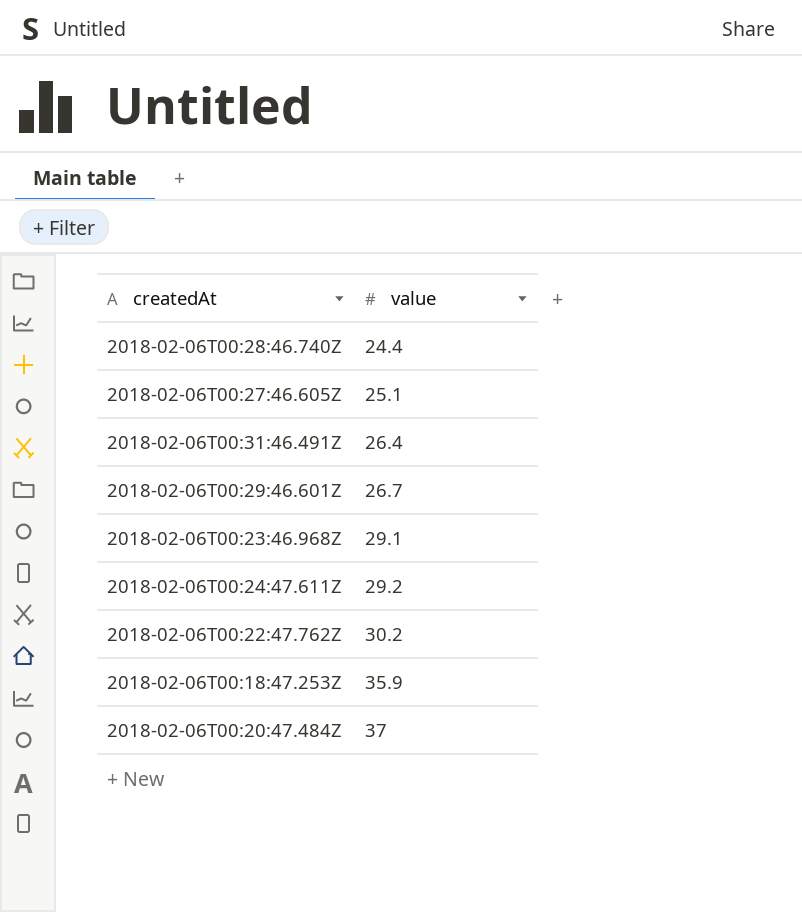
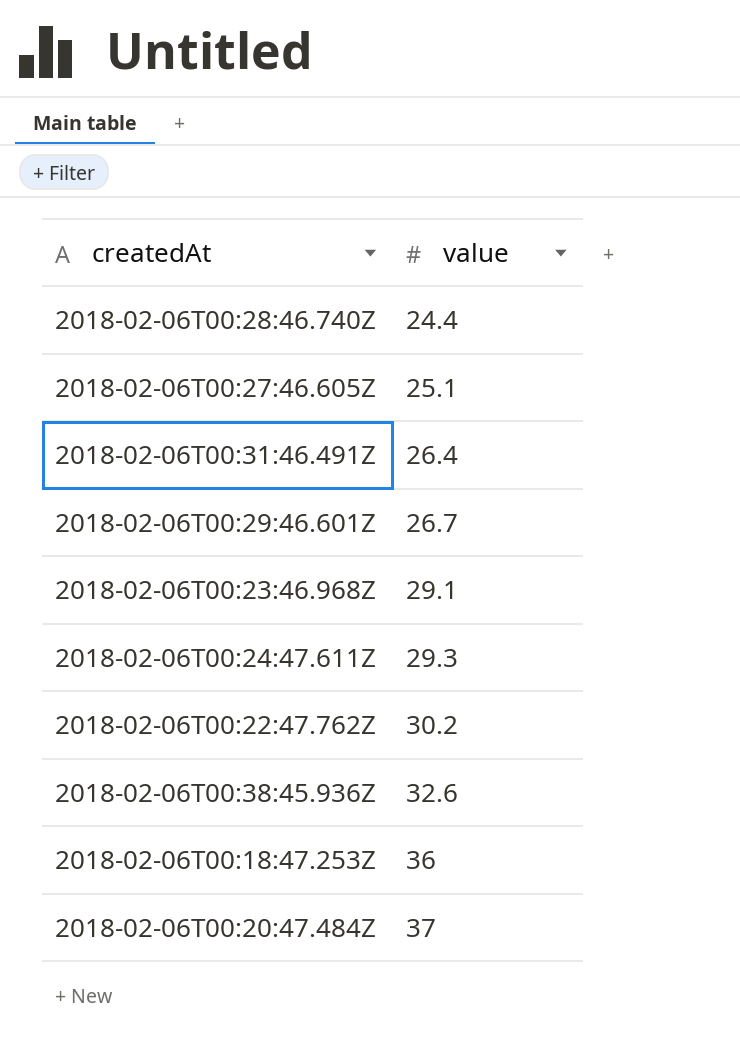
2018-02-06T00:24:47.611Z | value: 29.2 -> 29.3
row 2018-02-06T00:38:45.936Z: none -> 32.6
2018-02-06T00:18:47.253Z | value: 35.9 -> 36

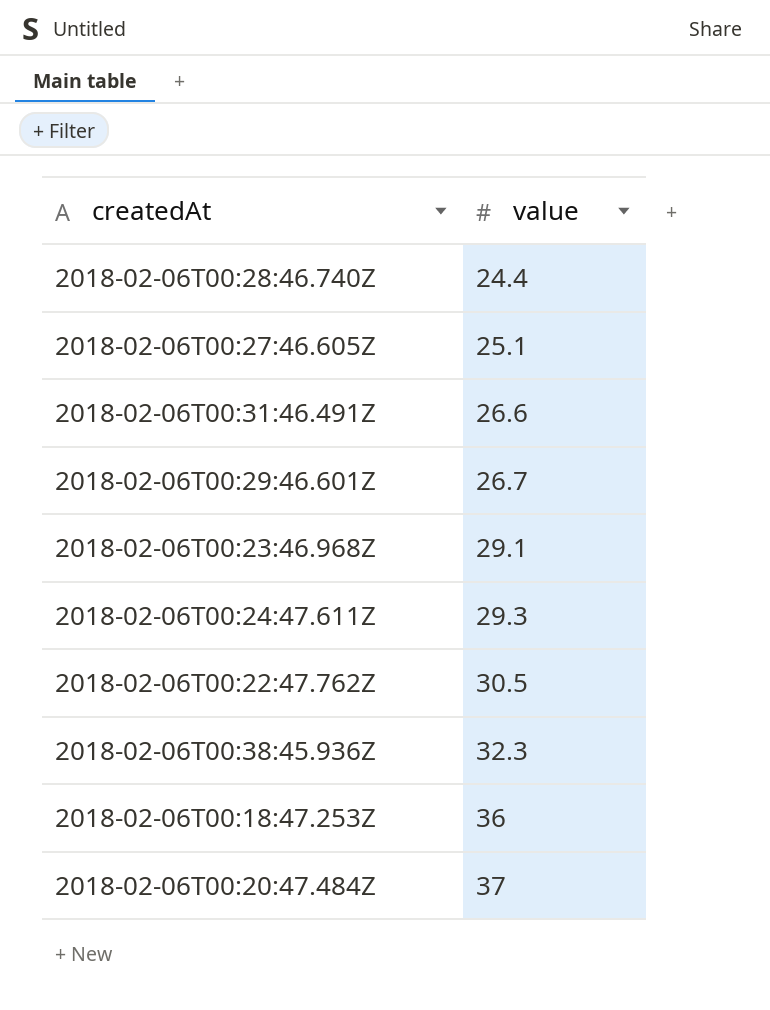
2018-02-06T00:31:46.491Z | value: 26.4 -> 26.6
2018-02-06T00:22:47.762Z | value: 30.2 -> 30.5
2018-02-06T00:38:45.936Z | value: 32.6 -> 32.3

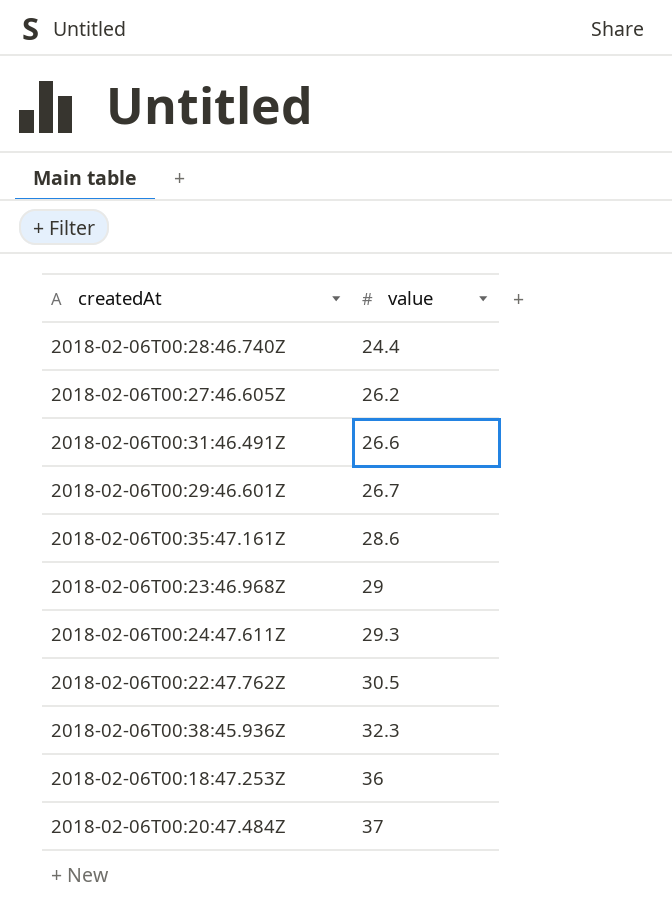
2018-02-06T00:27:46.605Z | value: 25.1 -> 26.2
row 2018-02-06T00:35:47.161Z: none -> 28.6
2018-02-06T00:23:46.968Z | value: 29.1 -> 29

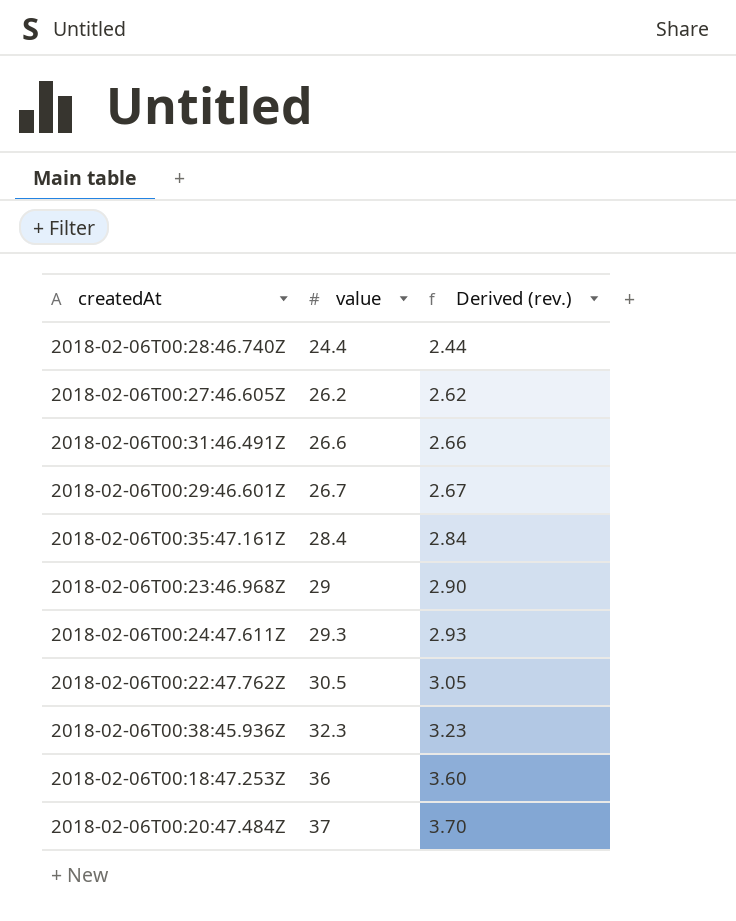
column Derived (rev.) | formula: none -> [value] * 0.1
2018-02-06T00:35:47.161Z | value: 28.6 -> 28.4

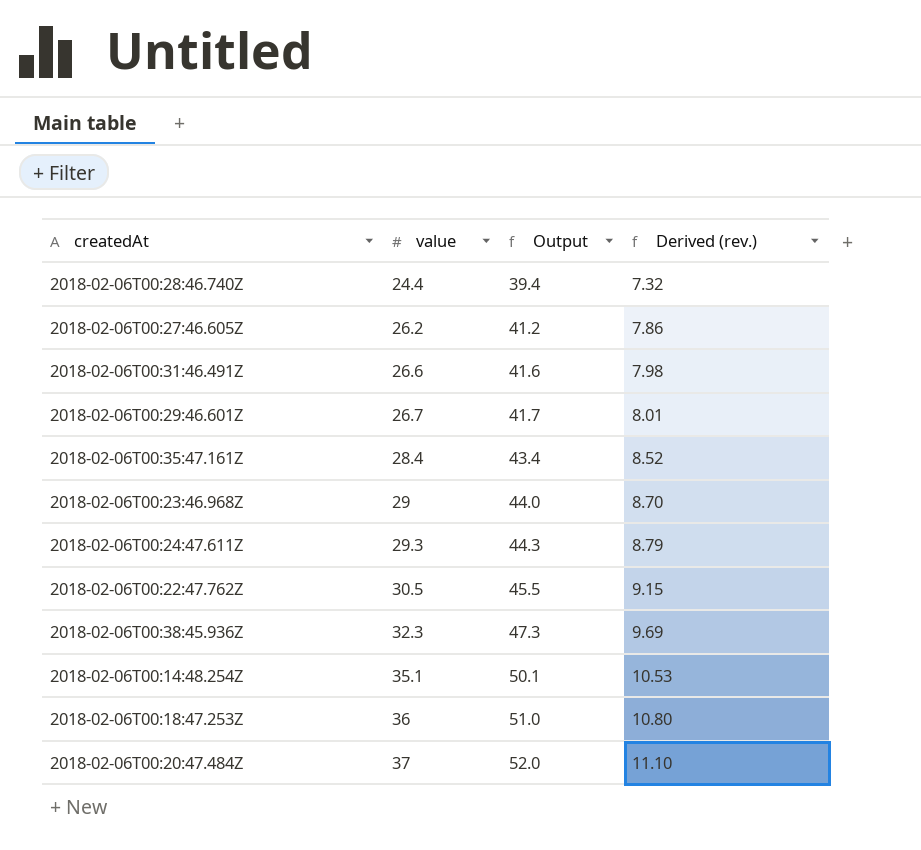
column Output | formula: none -> [value] + 15
column Derived (rev.) | formula: [value] * 0.1 -> [value] * 0.3
row 2018-02-06T00:14:48.254Z: none -> 35.1 | 50.1 | 10.53

